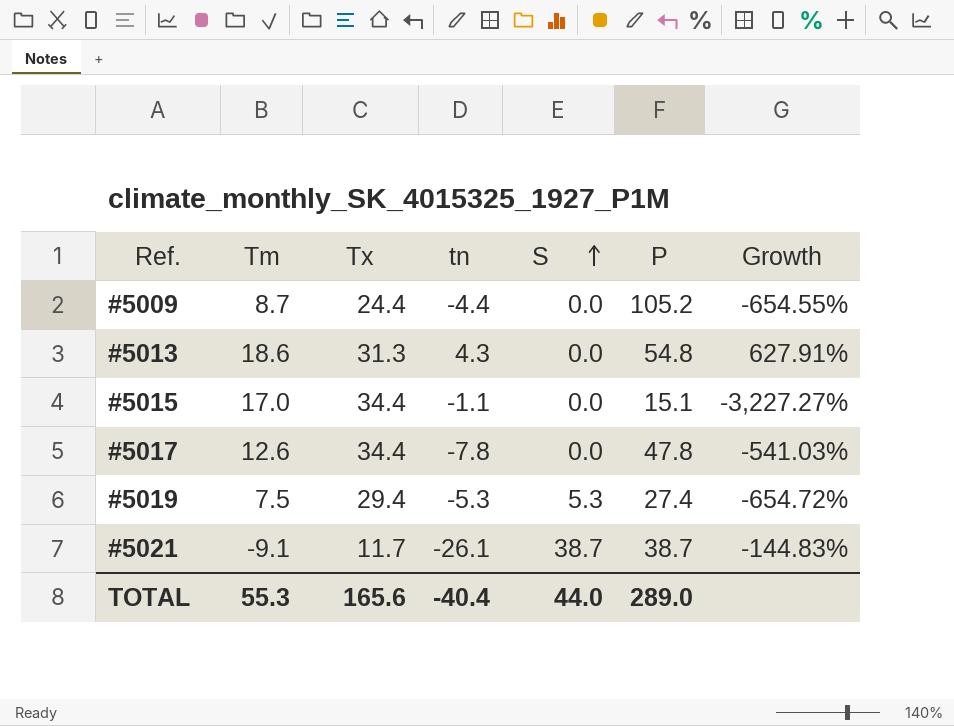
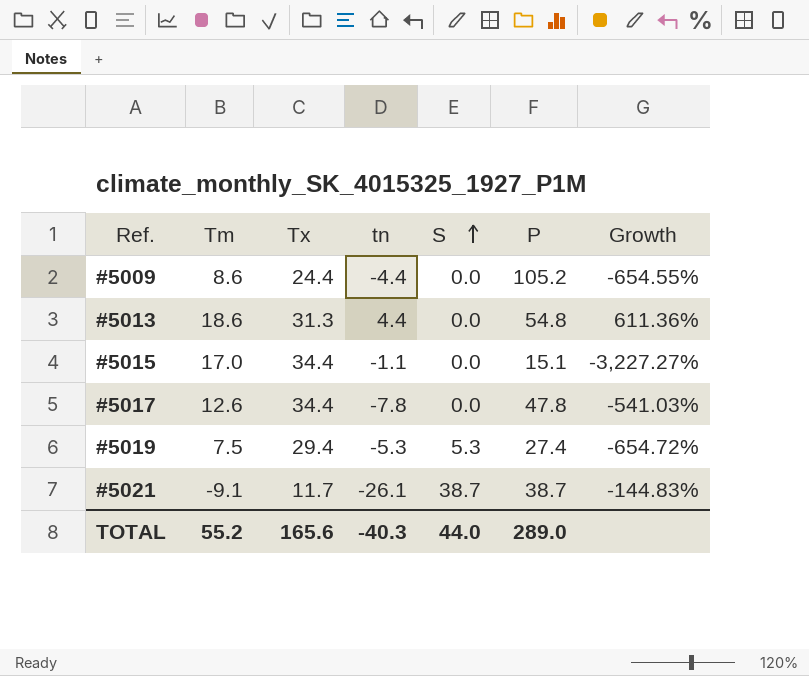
#5009 | Tm: 8.7 -> 8.6
#5013 | tn: 4.3 -> 4.4
#5013 | Growth: 627.91% -> 611.36%
TOTAL | Tm: 55.3 -> 55.2
TOTAL | tn: -40.4 -> -40.3

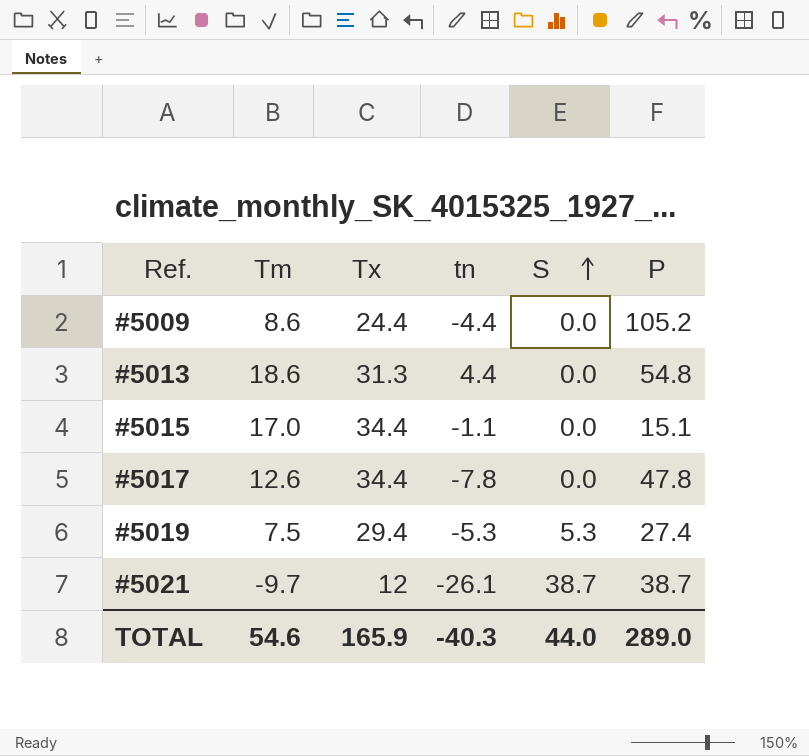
column Growth | formula: ([Tx] - [tn]) / [tn] -> none
#5021 | Tm: -9.1 -> -9.7
#5021 | Tx: 11.7 -> 12
TOTAL | Tm: 55.2 -> 54.6
TOTAL | Tx: 165.6 -> 165.9

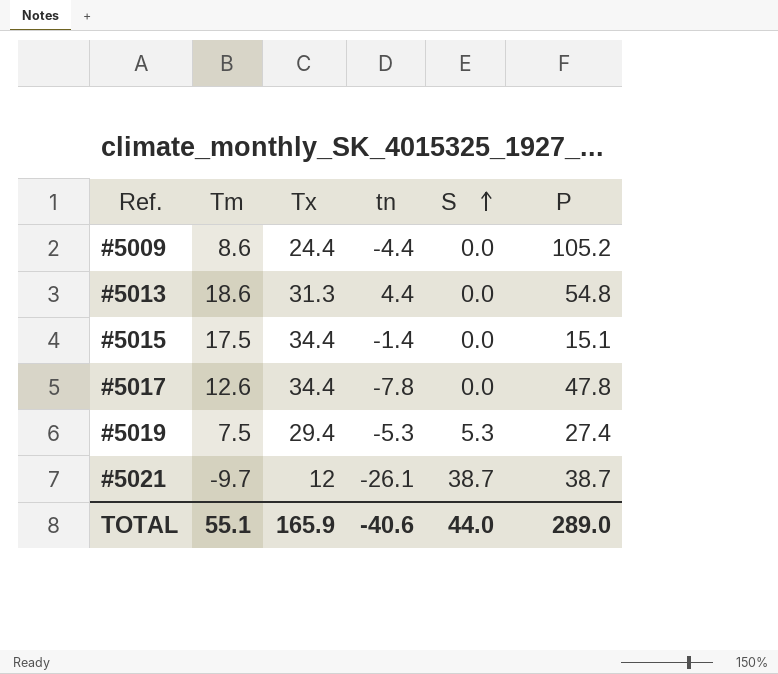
#5015 | Tm: 17.0 -> 17.5
#5015 | tn: -1.1 -> -1.4
TOTAL | Tm: 54.6 -> 55.1
TOTAL | tn: -40.3 -> -40.6

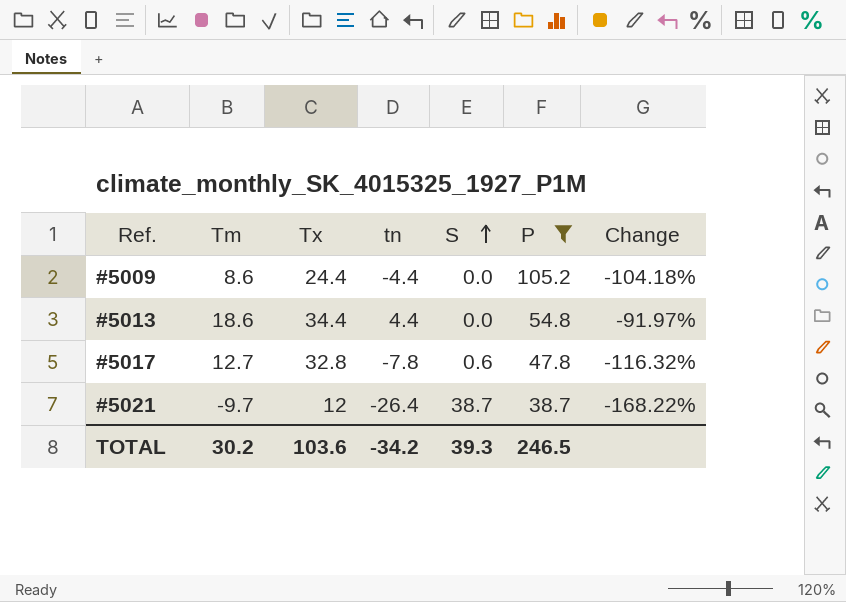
filter: none -> P >= 38.7
column Change | formula: none -> ([tn] - [P]) / [P]
#5013 | Tx: 31.3 -> 34.4
#5017 | Tm: 12.6 -> 12.7
#5017 | Tx: 34.4 -> 32.8
#5017 | S: 0.0 -> 0.6
#5021 | tn: -26.1 -> -26.4
TOTAL | Tm: 55.1 -> 30.2
TOTAL | Tx: 165.9 -> 103.6
TOTAL | tn: -40.6 -> -34.2
TOTAL | S: 44.0 -> 39.3
TOTAL | P: 289.0 -> 246.5

